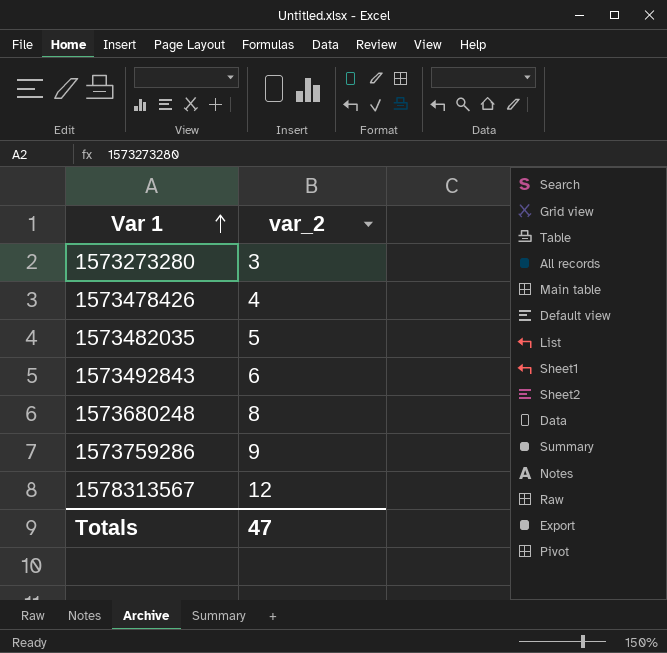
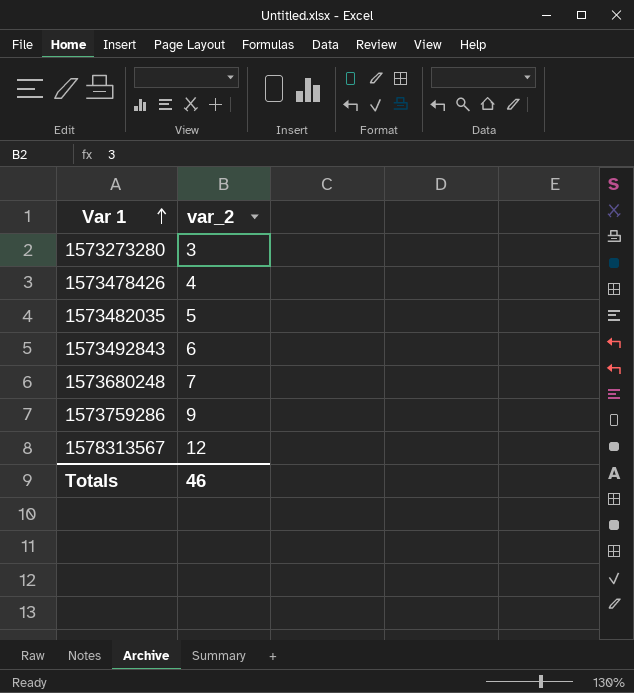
1573680248 | var_2: 8 -> 7
Totals | var_2: 47 -> 46

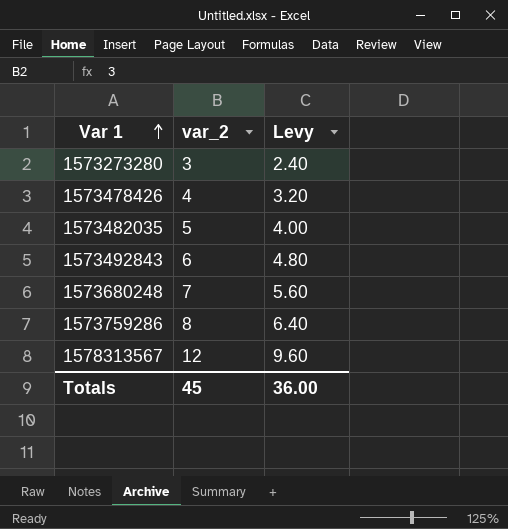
column Levy | formula: none -> [var_2] * 0.8
1573759286 | var_2: 9 -> 8
Totals | var_2: 46 -> 45

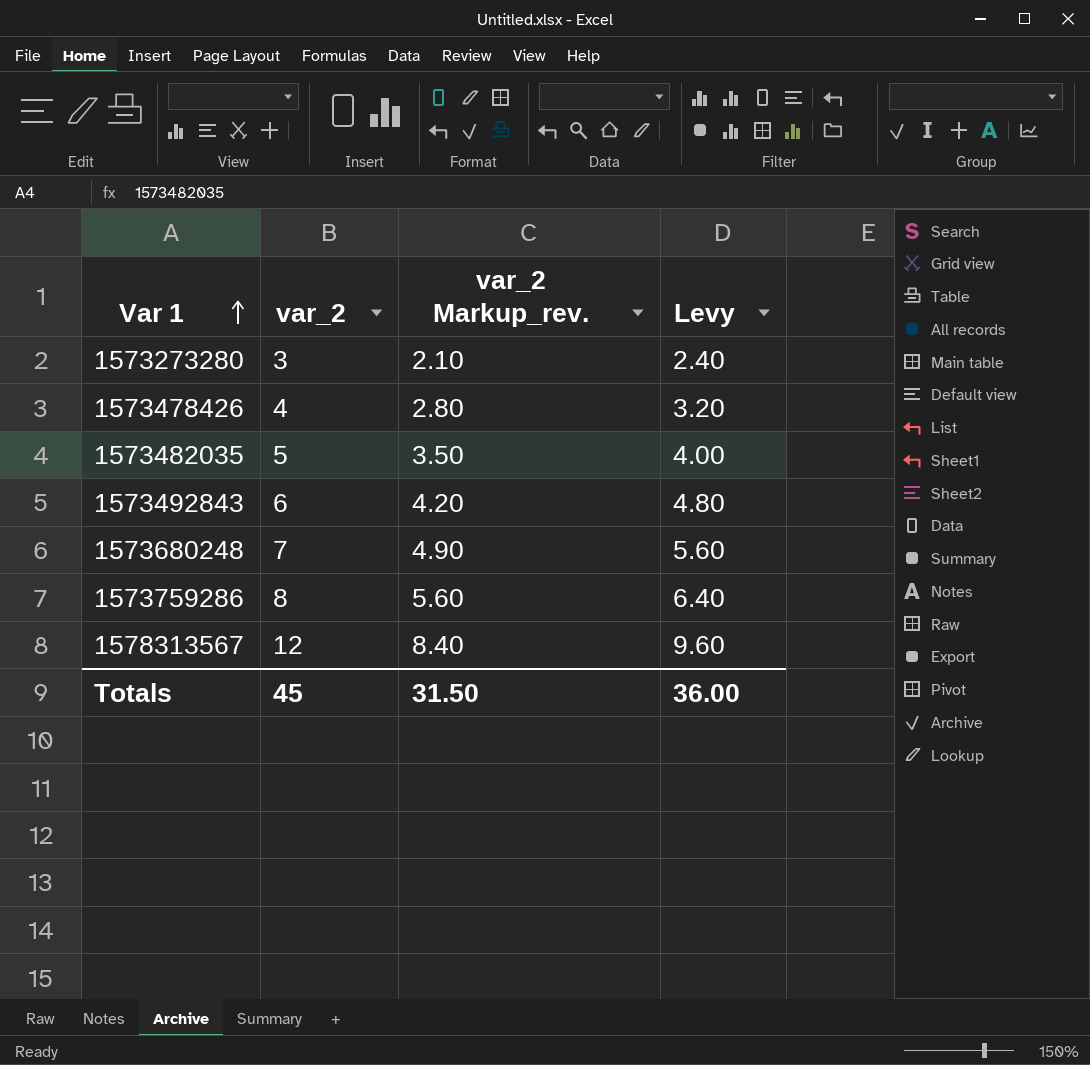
column var_2 Markup_rev. | formula: none -> [var_2] * 0.7

